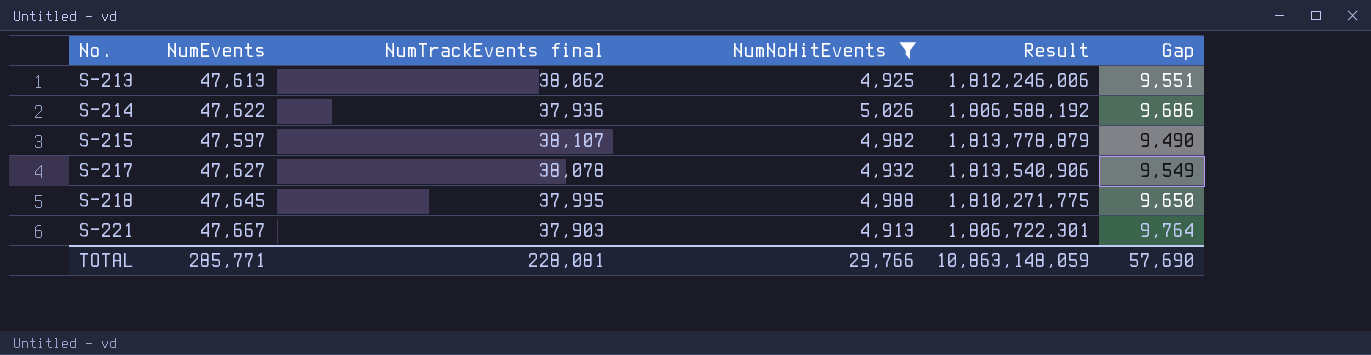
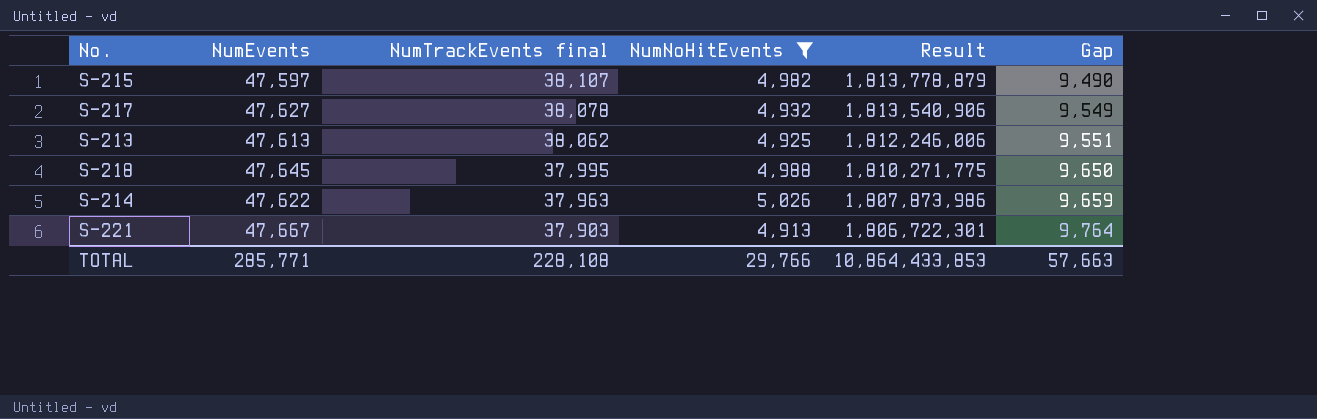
row order: No. ascending -> NumTrackEvents final descending
S-214 | NumTrackEvents final: 37,936 -> 37,963
S-214 | Result: 1,806,588,192 -> 1,807,873,986
S-214 | Gap: 9,686 -> 9,659
TOTAL | NumTrackEvents final: 228,081 -> 228,108
TOTAL | Result: 10,863,148,059 -> 10,864,433,853
TOTAL | Gap: 57,690 -> 57,663

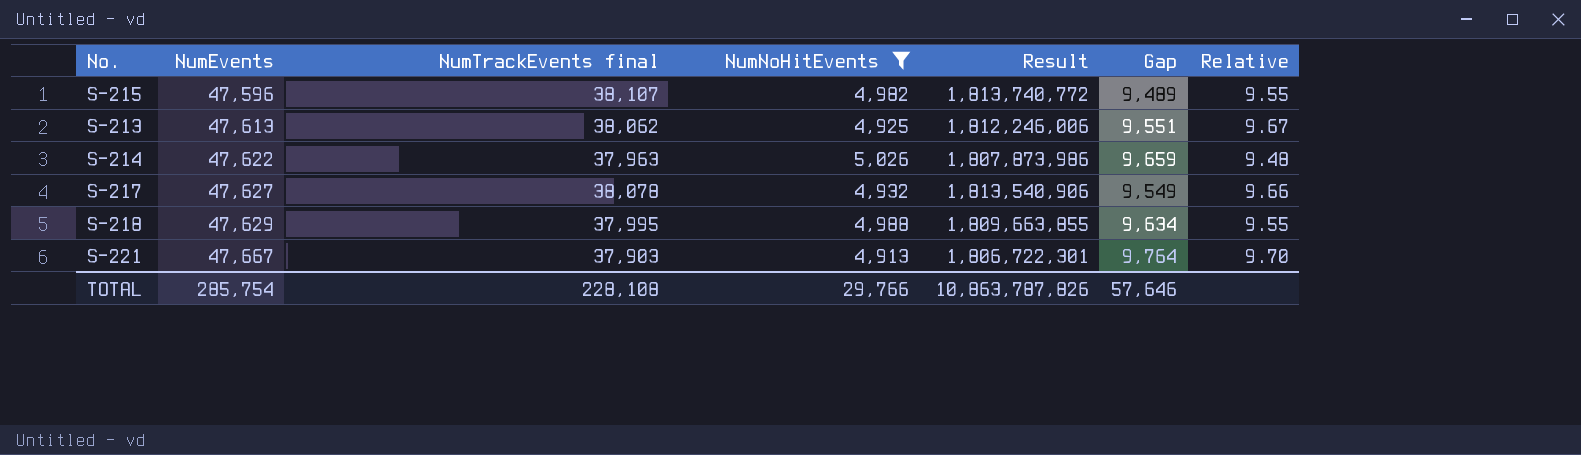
row order: NumTrackEvents final descending -> NumEvents ascending
column Relative | formula: none -> [NumEvents] / [NumNoHitEvents]
S-215 | NumEvents: 47,597 -> 47,596
S-215 | Result: 1,813,778,879 -> 1,813,740,772
S-215 | Gap: 9,490 -> 9,489
S-218 | NumEvents: 47,645 -> 47,629
S-218 | Result: 1,810,271,775 -> 1,809,663,855
S-218 | Gap: 9,650 -> 9,634
TOTAL | NumEvents: 285,771 -> 285,754
TOTAL | Result: 10,864,433,853 -> 10,863,787,826
TOTAL | Gap: 57,663 -> 57,646

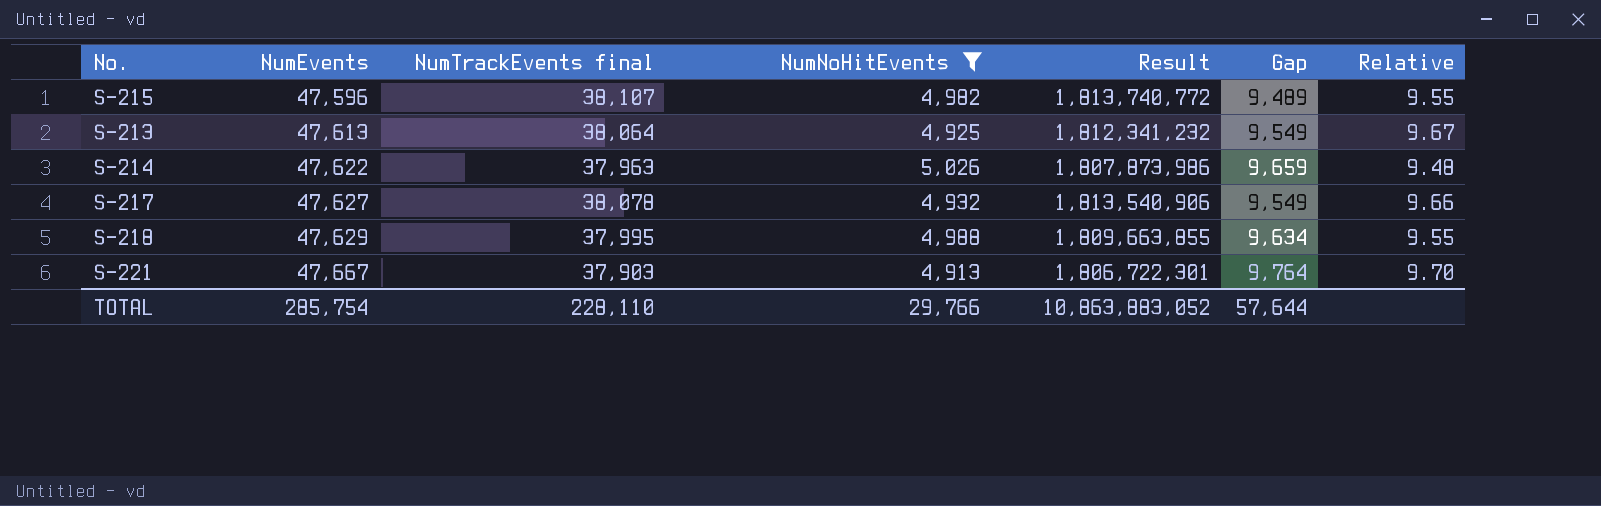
S-213 | NumTrackEvents final: 38,062 -> 38,064
S-213 | Result: 1,812,246,006 -> 1,812,341,232
S-213 | Gap: 9,551 -> 9,549
TOTAL | NumTrackEvents final: 228,108 -> 228,110
TOTAL | Result: 10,863,787,826 -> 10,863,883,052
TOTAL | Gap: 57,646 -> 57,644

